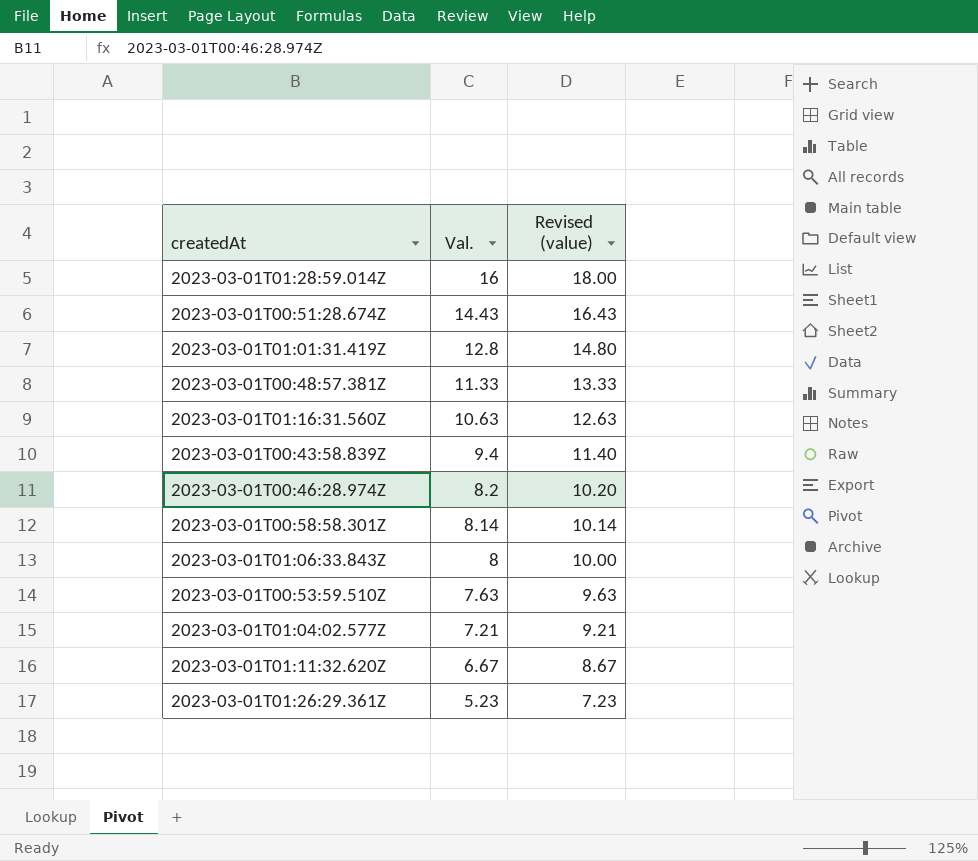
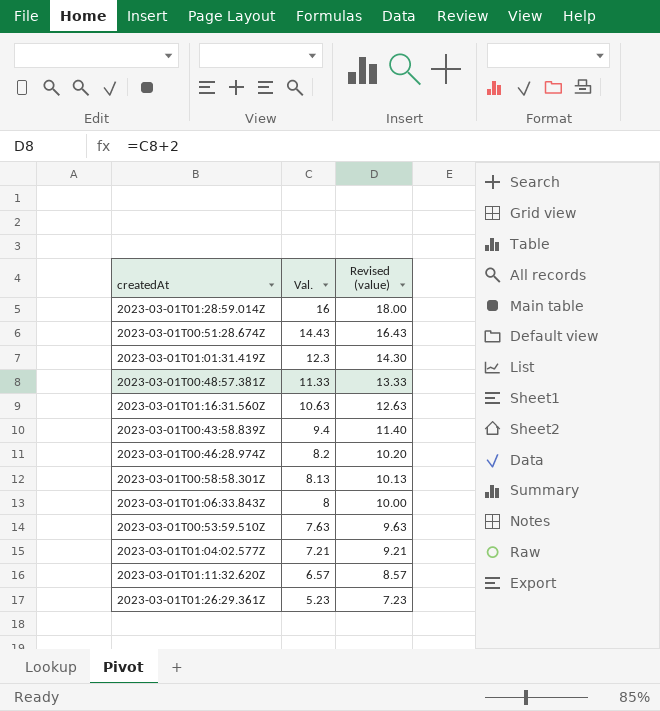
2023-03-01T01:01:31.419Z | Val.: 12.8 -> 12.3
2023-03-01T01:01:31.419Z | Revised (value): 14.80 -> 14.30
2023-03-01T00:58:58.301Z | Val.: 8.14 -> 8.13
2023-03-01T00:58:58.301Z | Revised (value): 10.14 -> 10.13
2023-03-01T01:11:32.620Z | Val.: 6.67 -> 6.57
2023-03-01T01:11:32.620Z | Revised (value): 8.67 -> 8.57

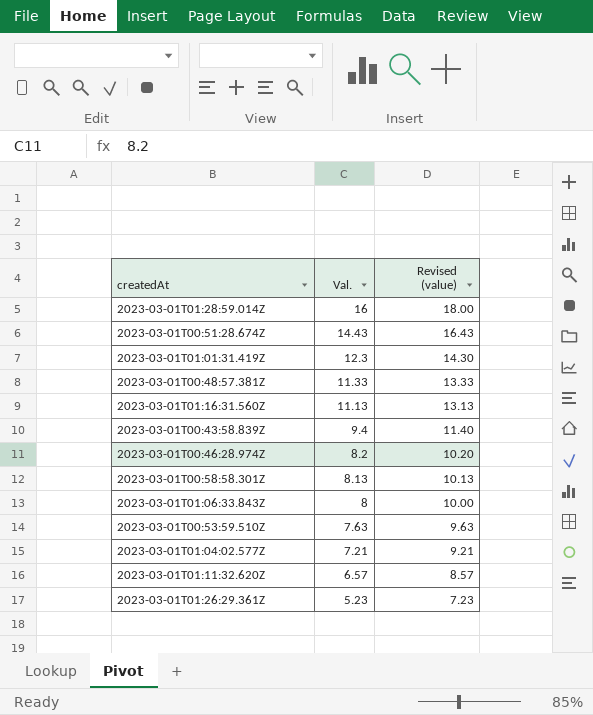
2023-03-01T01:16:31.560Z | Val.: 10.63 -> 11.13
2023-03-01T01:16:31.560Z | Revised (value): 12.63 -> 13.13

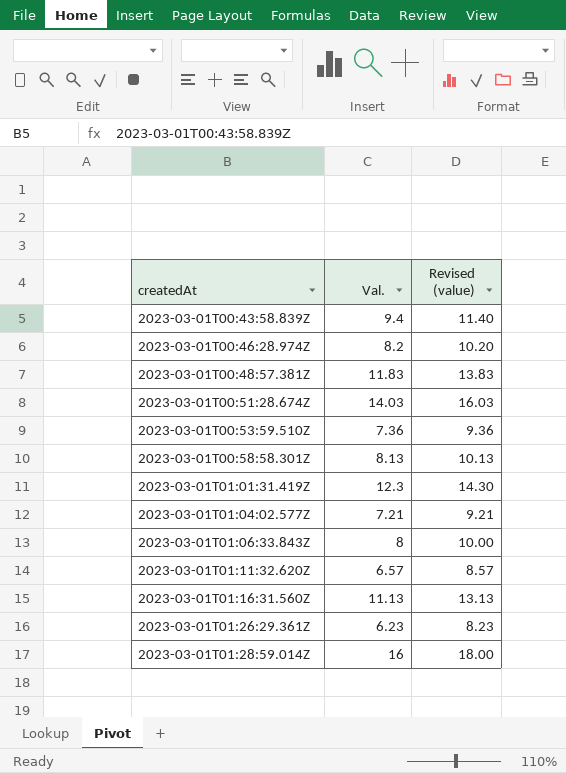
row order: Val. descending -> createdAt ascending
2023-03-01T00:48:57.381Z | Val.: 11.33 -> 11.83
2023-03-01T00:48:57.381Z | Revised (value): 13.33 -> 13.83
2023-03-01T00:51:28.674Z | Val.: 14.43 -> 14.03
2023-03-01T00:51:28.674Z | Revised (value): 16.43 -> 16.03
2023-03-01T00:53:59.510Z | Val.: 7.63 -> 7.36
2023-03-01T00:53:59.510Z | Revised (value): 9.63 -> 9.36
2023-03-01T01:26:29.361Z | Val.: 5.23 -> 6.23
2023-03-01T01:26:29.361Z | Revised (value): 7.23 -> 8.23

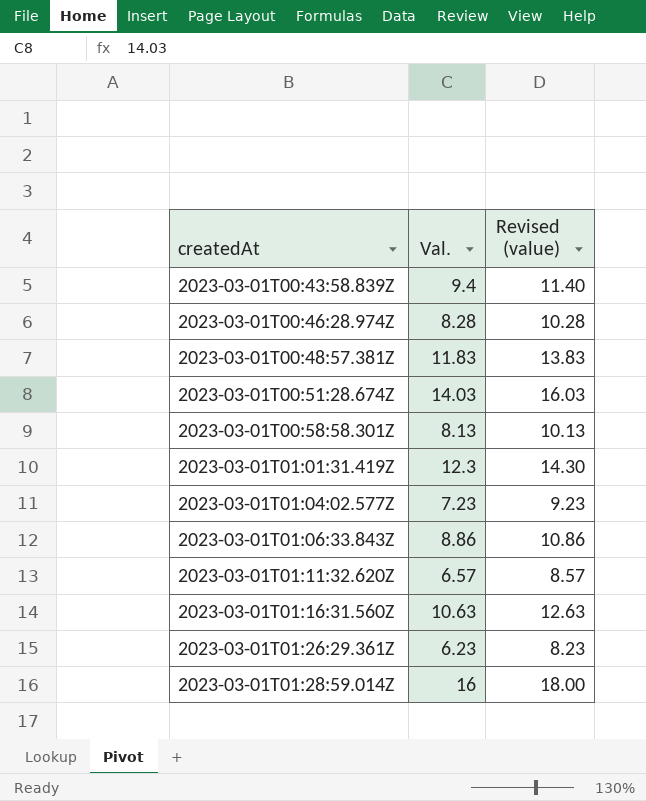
row 2023-03-01T00:53:59.510Z: 7.36 | 9.36 -> none
2023-03-01T00:46:28.974Z | Val.: 8.2 -> 8.28
2023-03-01T00:46:28.974Z | Revised (value): 10.20 -> 10.28
2023-03-01T01:04:02.577Z | Val.: 7.21 -> 7.23
2023-03-01T01:04:02.577Z | Revised (value): 9.21 -> 9.23
2023-03-01T01:06:33.843Z | Val.: 8 -> 8.86
2023-03-01T01:06:33.843Z | Revised (value): 10.00 -> 10.86
2023-03-01T01:16:31.560Z | Val.: 11.13 -> 10.63
2023-03-01T01:16:31.560Z | Revised (value): 13.13 -> 12.63

